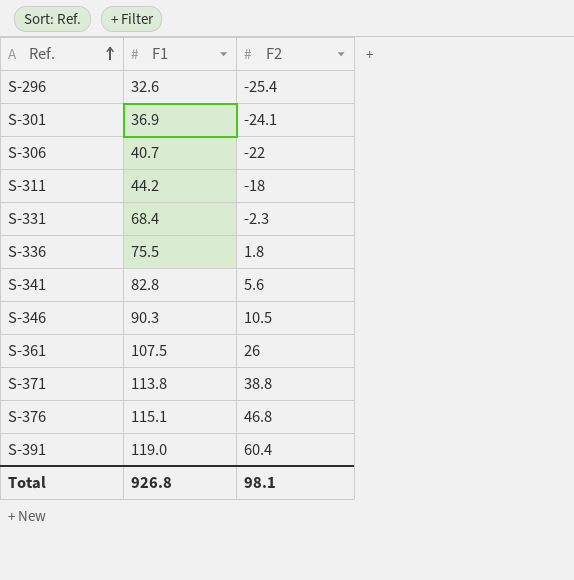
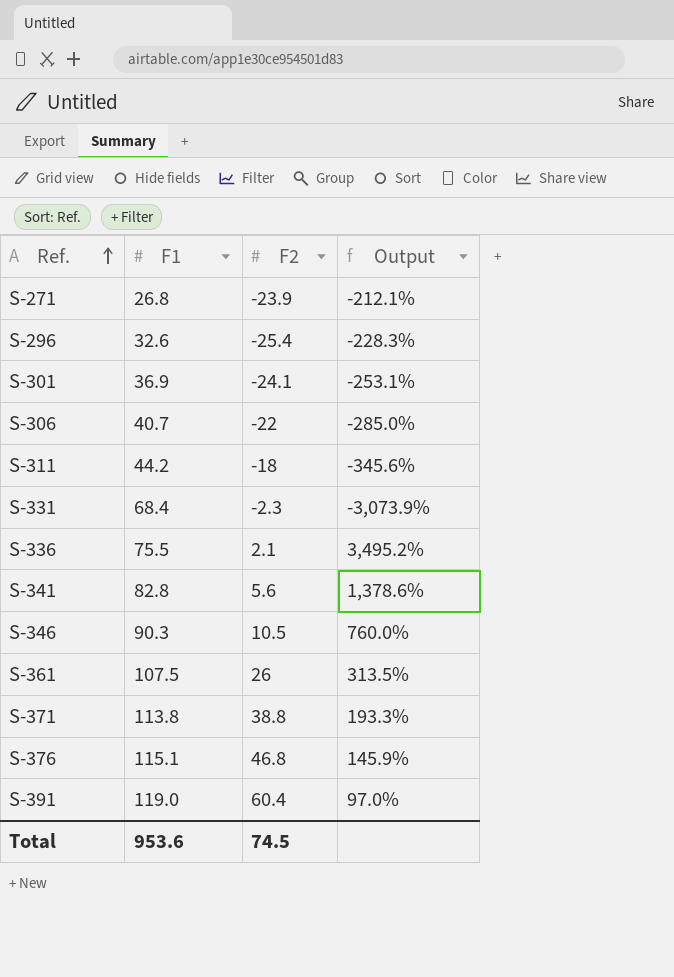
column Output | formula: none -> ([F1] - [F2]) / [F2]
row S-271: none -> 26.8 | -23.9 | -212.1%
S-336 | F2: 1.8 -> 2.1
Total | F1: 926.8 -> 953.6
Total | F2: 98.1 -> 74.5

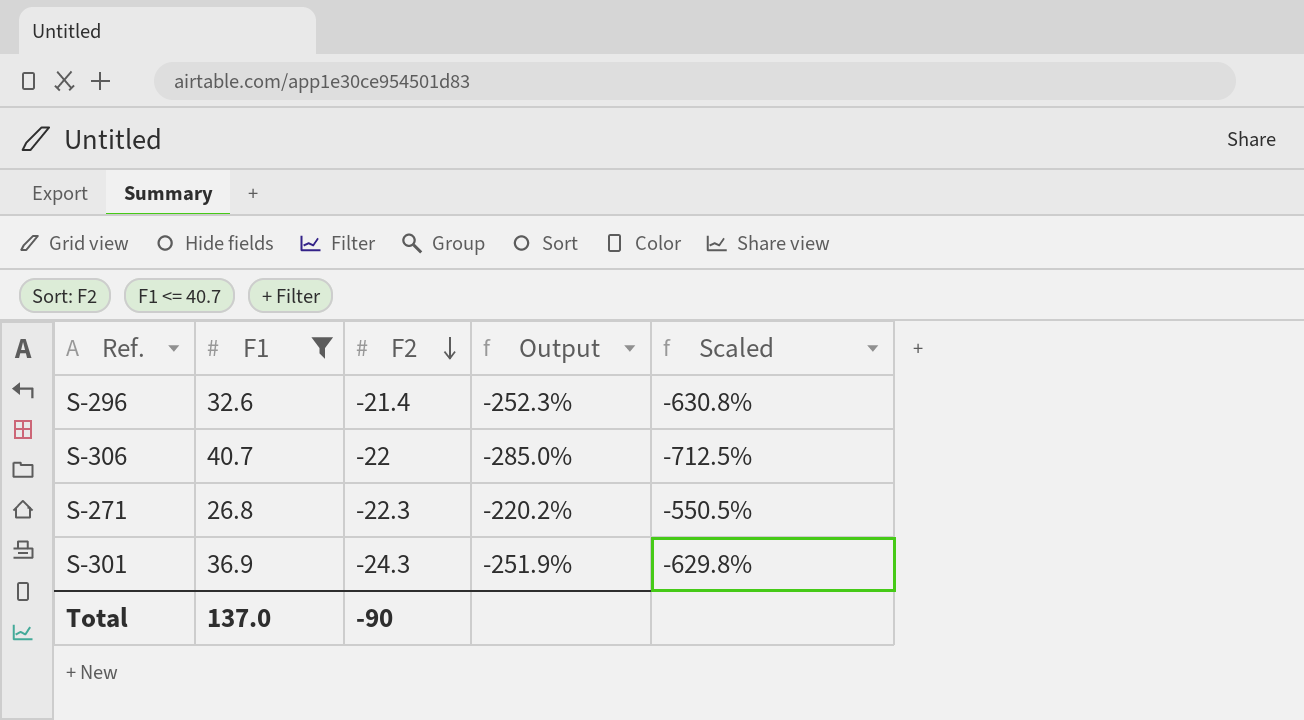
filter: none -> F1 <= 40.7
row order: Ref. ascending -> F2 descending
column Scaled | formula: none -> [Output] * 2.5
S-296 | F2: -25.4 -> -21.4
S-296 | Output: -228.3% -> -252.3%
S-271 | F2: -23.9 -> -22.3
S-271 | Output: -212.1% -> -220.2%
S-301 | F2: -24.1 -> -24.3
S-301 | Output: -253.1% -> -251.9%
Total | F1: 953.6 -> 137.0
Total | F2: 74.5 -> -90

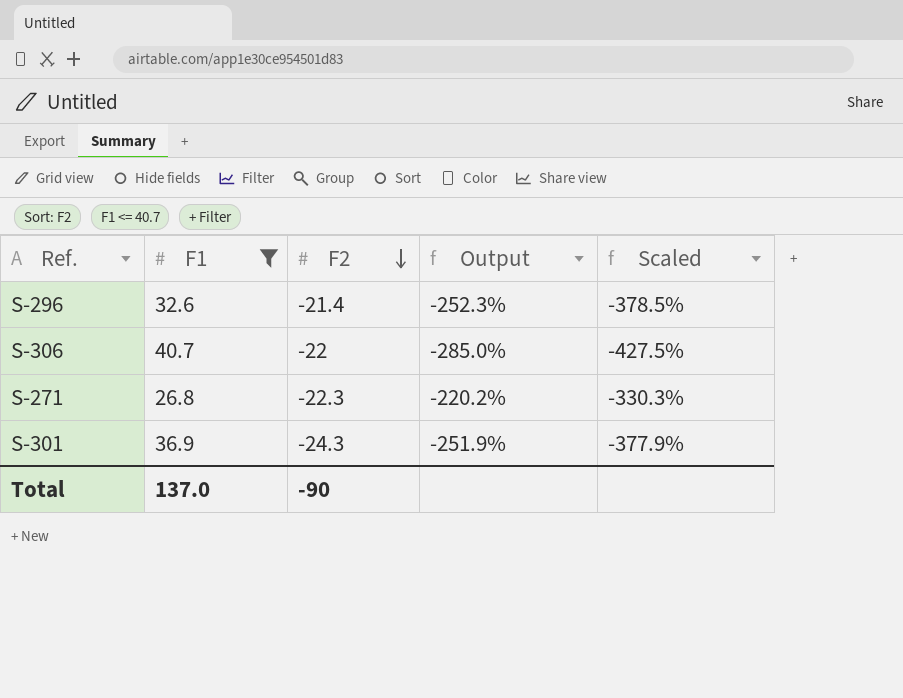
column Scaled | formula: [Output] * 2.5 -> [Output] * 1.5

